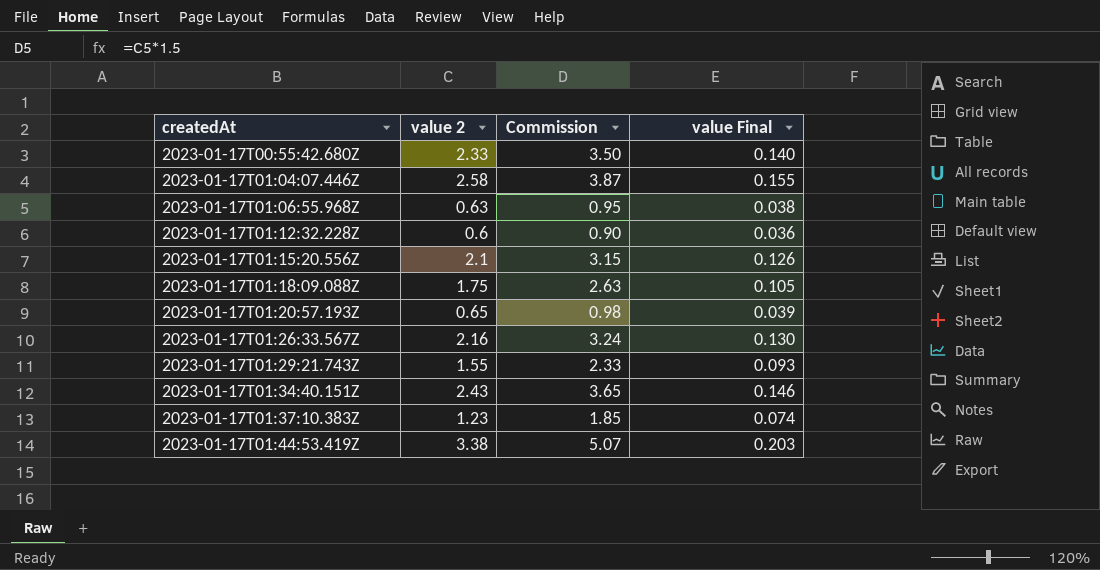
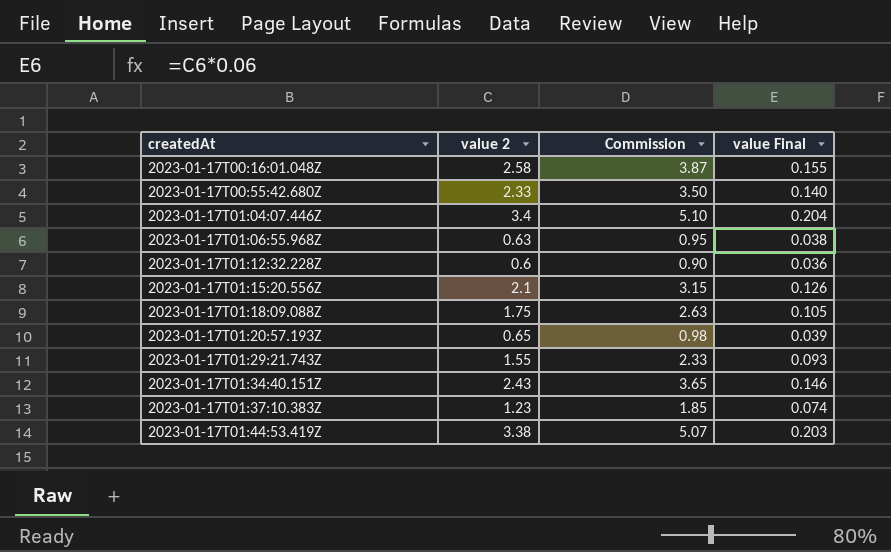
row 2023-01-17T01:26:33.567Z: 2.16 | 3.24 | 0.130 -> none
row 2023-01-17T00:16:01.048Z: none -> 2.58 | 3.87 | 0.155
2023-01-17T01:04:07.446Z | value 2: 2.58 -> 3.4
2023-01-17T01:04:07.446Z | Commission: 3.87 -> 5.10
2023-01-17T01:04:07.446Z | value Final: 0.155 -> 0.204

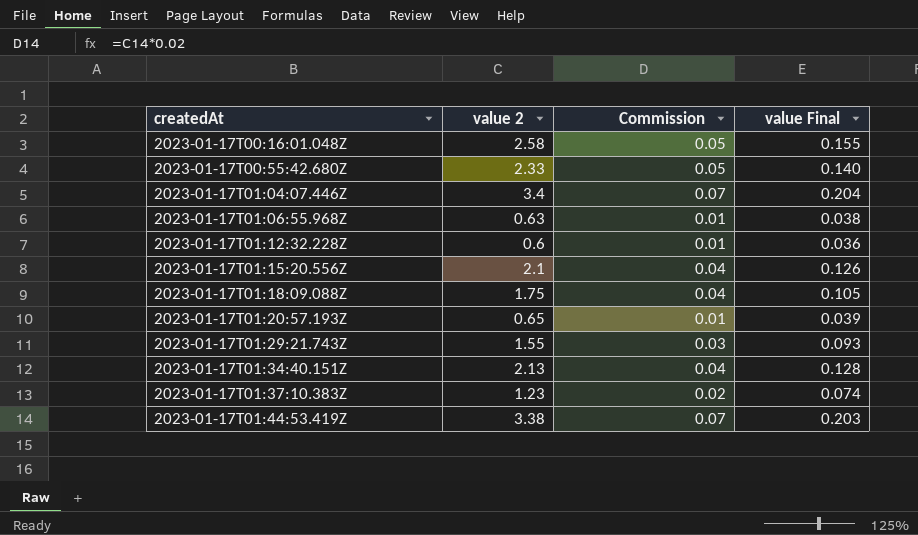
column Commission | formula: [value 2] * 1.5 -> [value 2] * 0.02
2023-01-17T01:34:40.151Z | value 2: 2.43 -> 2.13
2023-01-17T01:34:40.151Z | value Final: 0.146 -> 0.128

